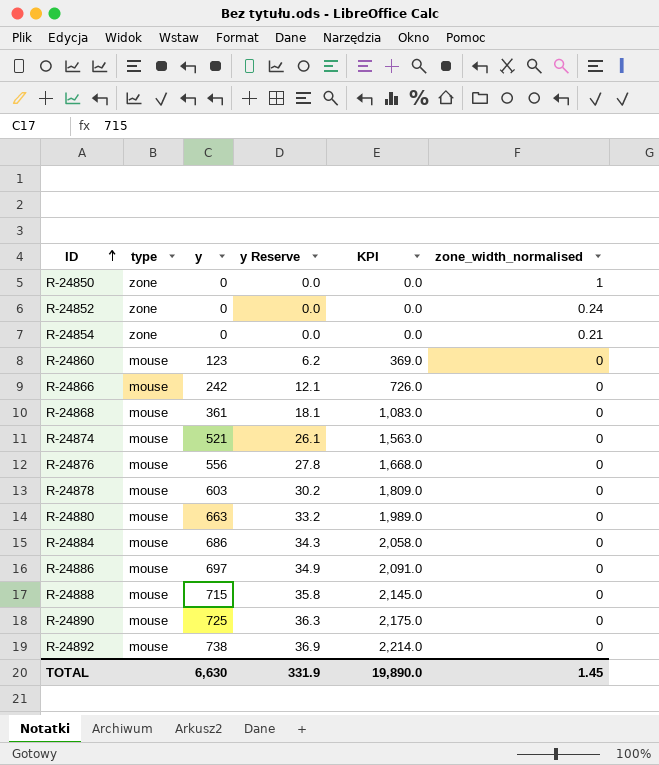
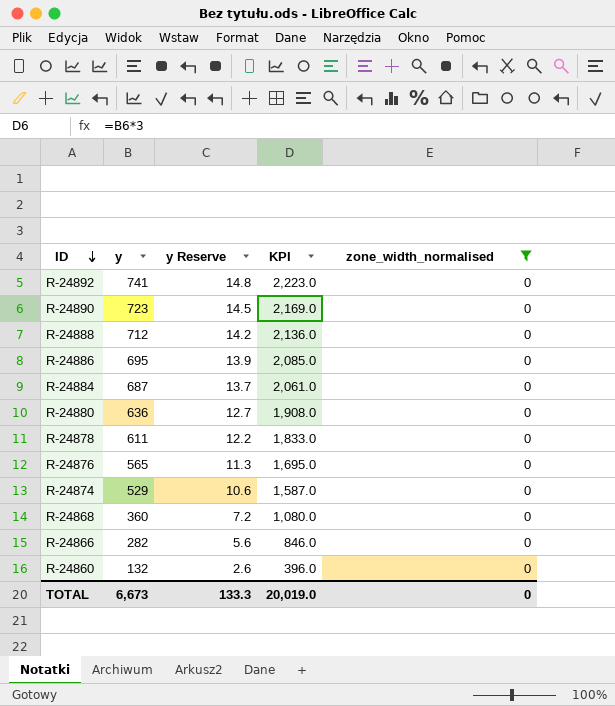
filter: none -> zone_width_normalised = 0
row order: ID ascending -> ID descending
column type | position: 2 -> none
column y Reserve | formula: [y] * 0.05 -> [y] * 0.02
R-24892 | y: 738 -> 741
R-24892 | KPI: 2,214.0 -> 2,223.0
R-24890 | y: 725 -> 723
R-24890 | KPI: 2,175.0 -> 2,169.0
R-24888 | y: 715 -> 712
R-24888 | KPI: 2,145.0 -> 2,136.0
R-24886 | y: 697 -> 695
R-24886 | KPI: 2,091.0 -> 2,085.0
R-24884 | y: 686 -> 687
R-24884 | KPI: 2,058.0 -> 2,061.0
R-24880 | y: 663 -> 636
R-24880 | KPI: 1,989.0 -> 1,908.0
R-24878 | y: 603 -> 611
R-24878 | KPI: 1,809.0 -> 1,833.0
R-24876 | y: 556 -> 565
R-24876 | KPI: 1,668.0 -> 1,695.0
R-24874 | y: 521 -> 529
R-24874 | KPI: 1,563.0 -> 1,587.0
R-24868 | y: 361 -> 360
R-24868 | KPI: 1,083.0 -> 1,080.0
R-24866 | y: 242 -> 282
R-24866 | KPI: 726.0 -> 846.0
R-24860 | y: 123 -> 132
R-24860 | KPI: 369.0 -> 396.0
TOTAL | y: 6,630 -> 6,673
TOTAL | y Reserve: 331.9 -> 133.3
TOTAL | KPI: 19,890.0 -> 20,019.0
TOTAL | zone_width_normalised: 1.45 -> 0

